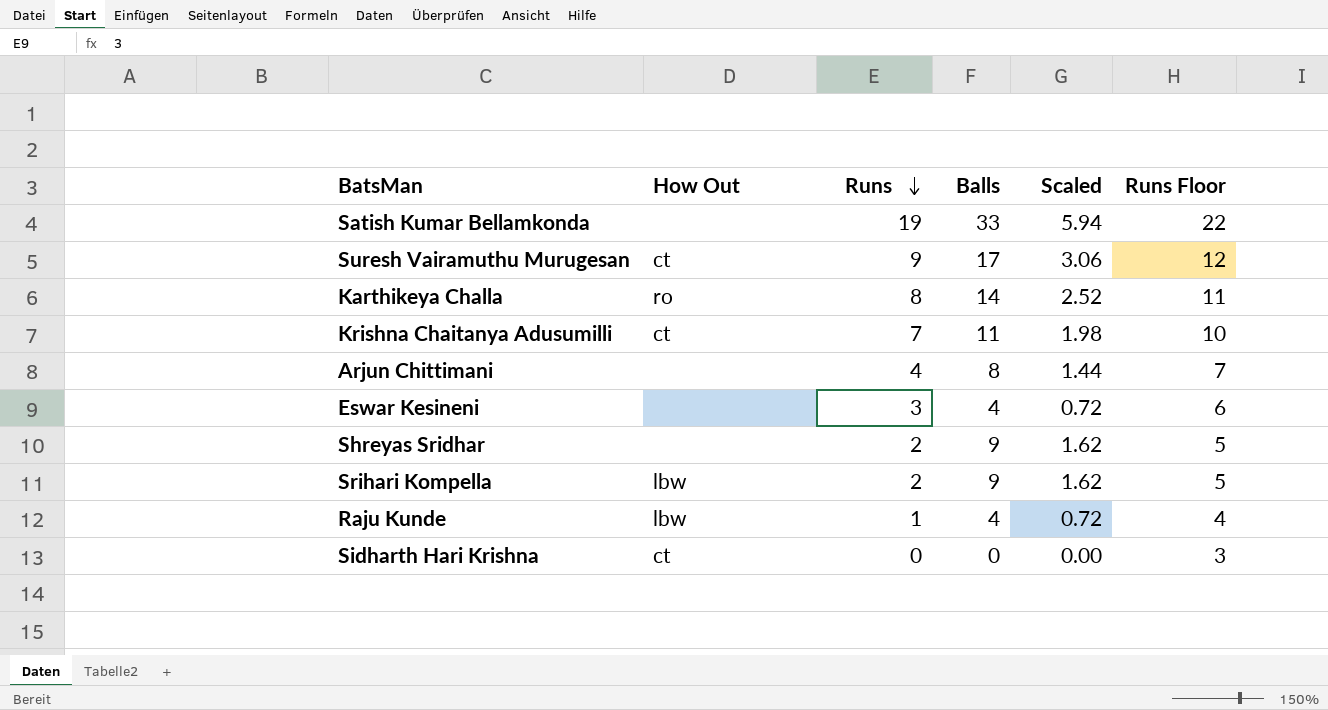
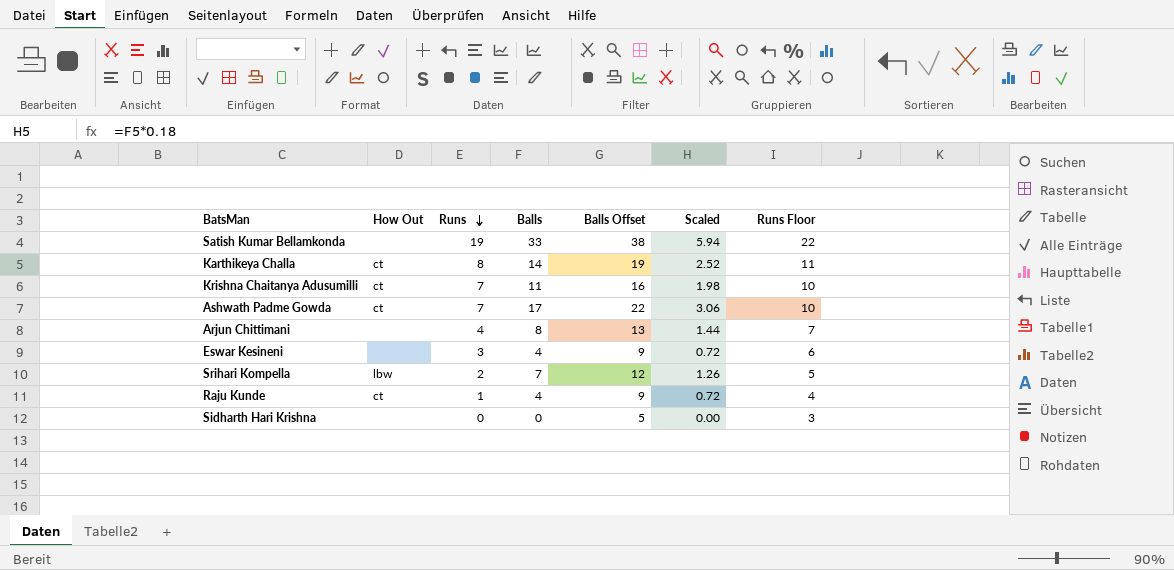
column Balls Offset | formula: none -> [Balls] + 5
row Suresh Vairamuthu Murugesan: ct | 9 | 17 | 3.06 | 12 -> none
row Shreyas Sridhar: none | 2 | 9 | 1.62 | 5 -> none
Karthikeya Challa | How Out: ro -> ct
row Ashwath Padme Gowda: none -> ct | 7 | 17 | 22 | 3.06 | 10
Srihari Kompella | Balls: 9 -> 7
Srihari Kompella | Scaled: 1.62 -> 1.26
Raju Kunde | How Out: lbw -> ct
Sidharth Hari Krishna | How Out: ct -> none

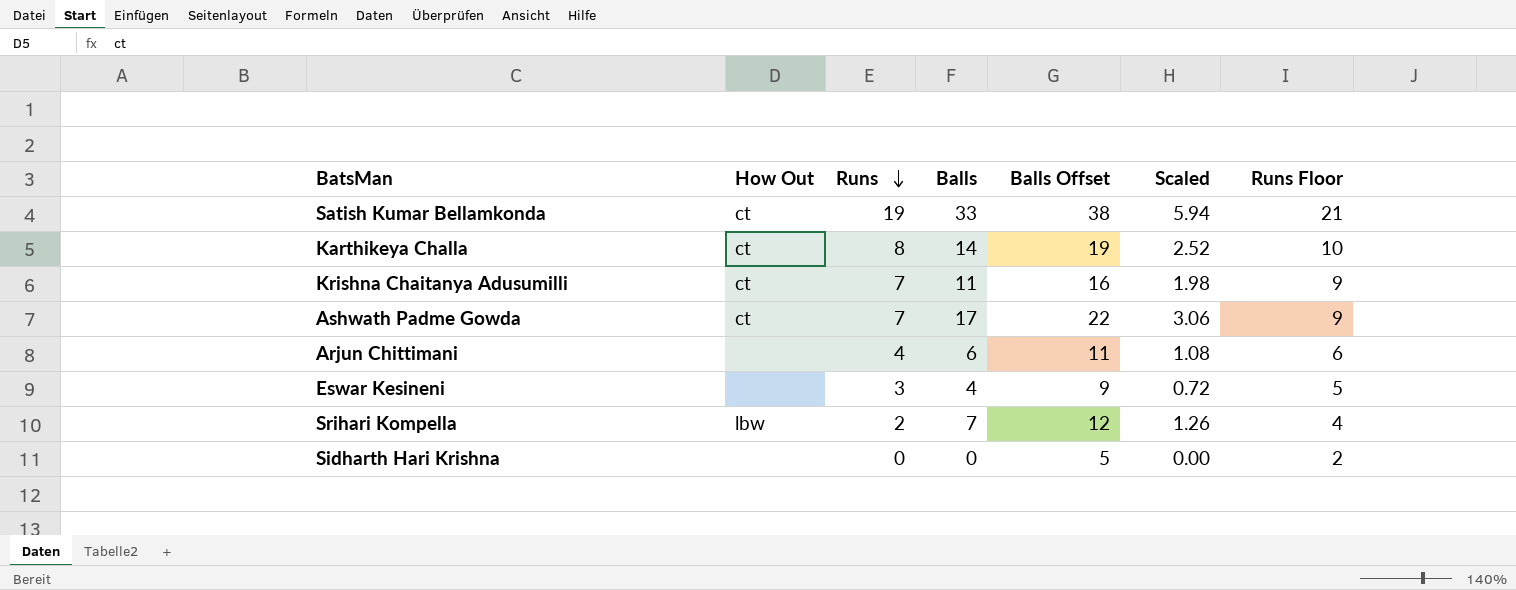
column Runs Floor | formula: [Runs] + 3 -> [Runs] + 2
row Raju Kunde: ct | 1 | 4 | 9 | 0.72 | 4 -> none
Satish Kumar Bellamkonda | How Out: none -> ct
Arjun Chittimani | Balls: 8 -> 6
Arjun Chittimani | Balls Offset: 13 -> 11
Arjun Chittimani | Scaled: 1.44 -> 1.08

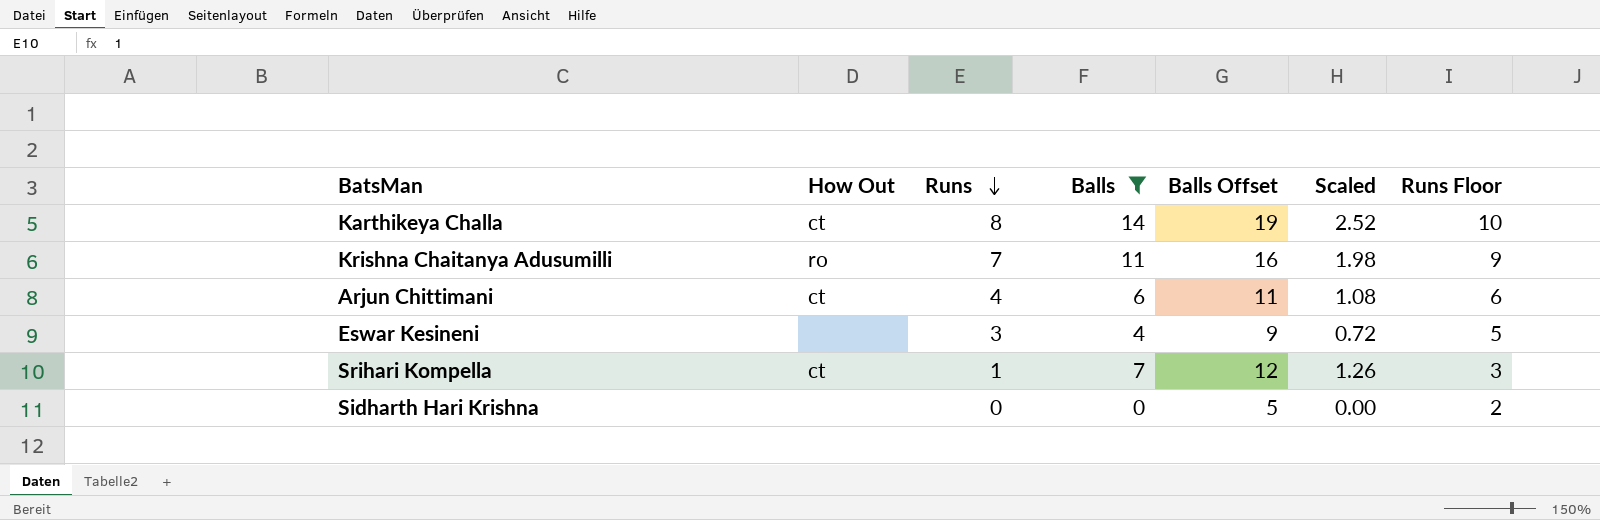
filter: none -> Balls <= 14
Krishna Chaitanya Adusumilli | How Out: ct -> ro
Arjun Chittimani | How Out: none -> ct
Srihari Kompella | How Out: lbw -> ct
Srihari Kompella | Runs: 2 -> 1
Srihari Kompella | Runs Floor: 4 -> 3

